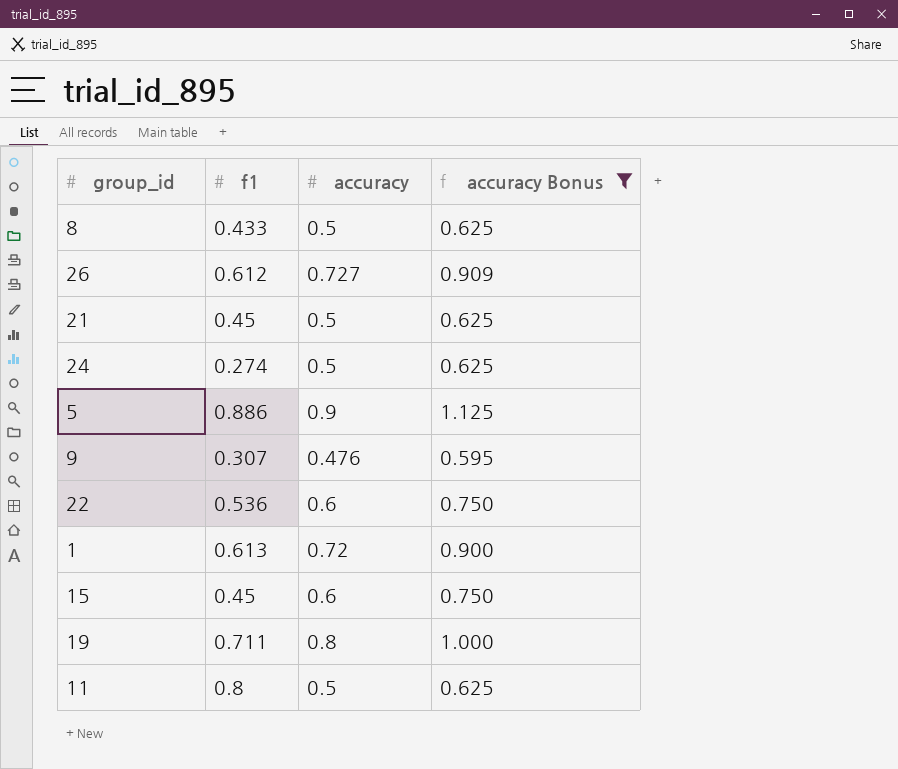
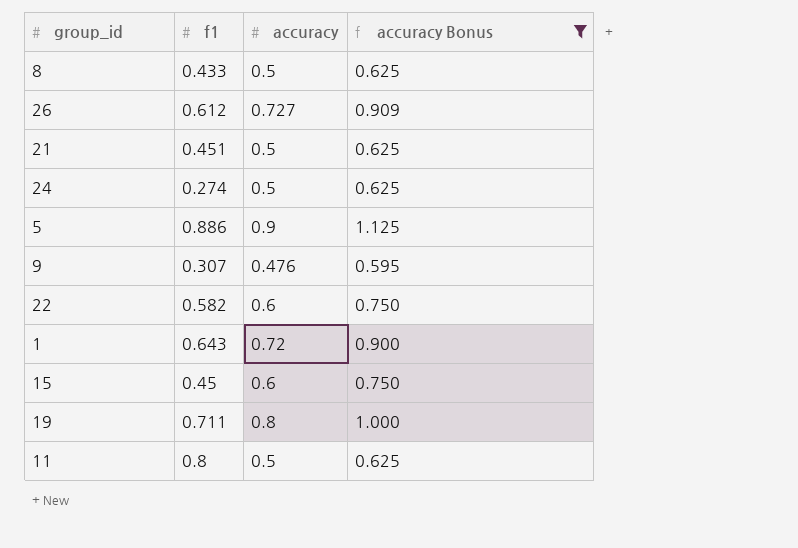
21 | f1: 0.45 -> 0.451
22 | f1: 0.536 -> 0.582
1 | f1: 0.613 -> 0.643

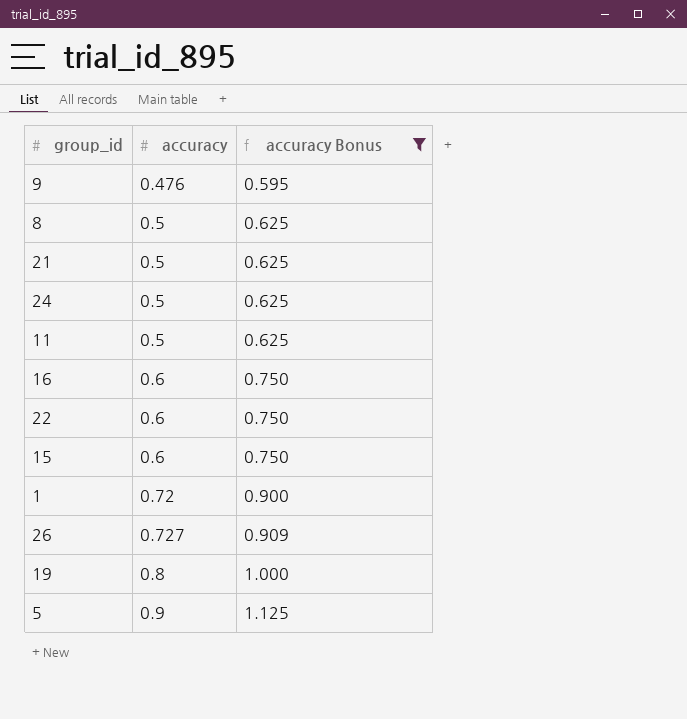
row order: none -> accuracy ascending
column f1 | position: 2 -> none
row 16: none -> 0.6 | 0.750

